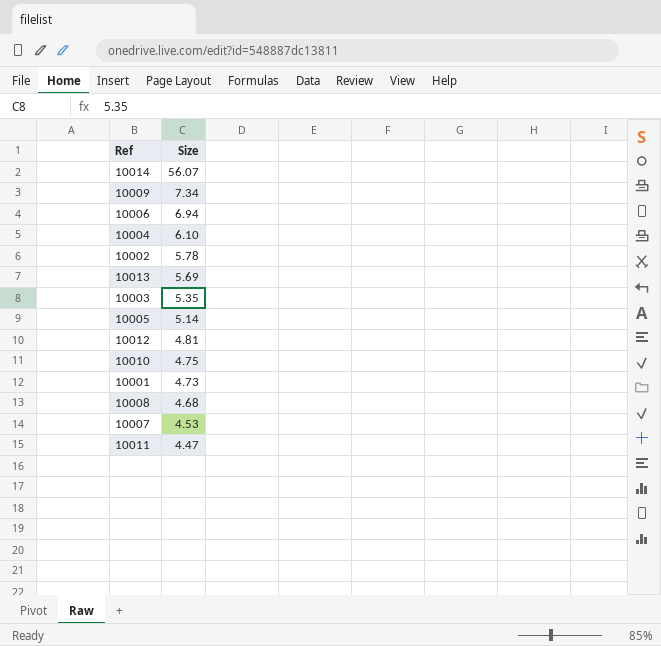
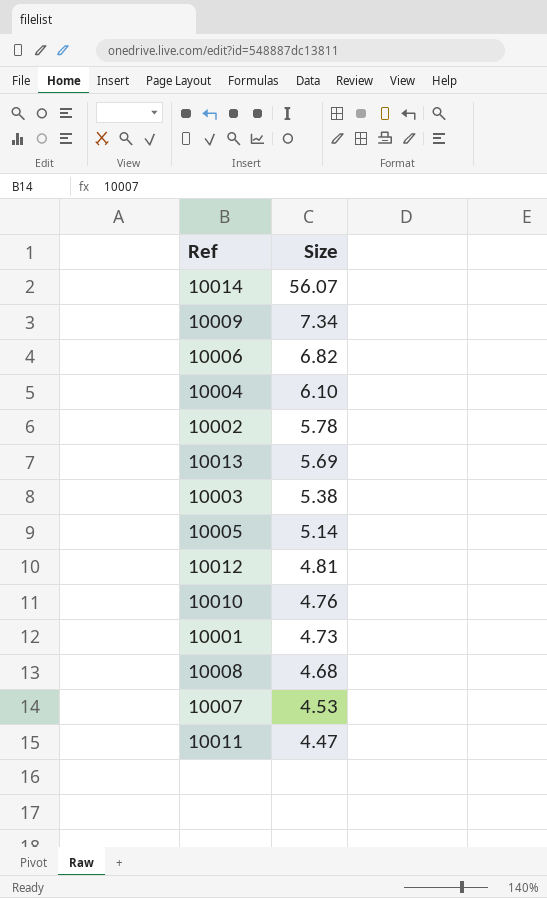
10006 | Size: 6.94 -> 6.82
10003 | Size: 5.35 -> 5.38
10010 | Size: 4.75 -> 4.76

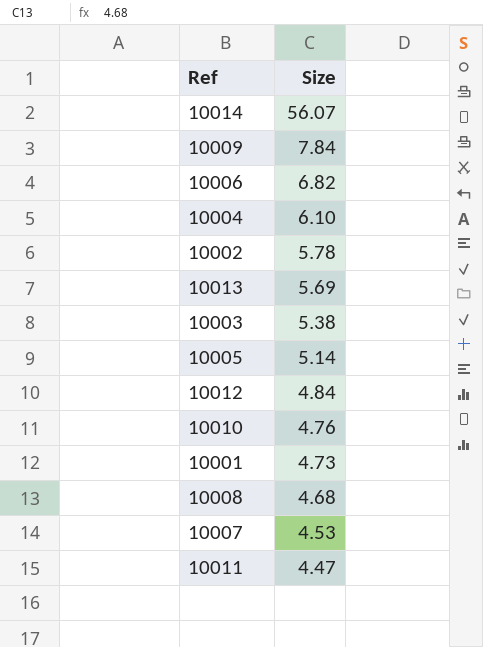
10009 | Size: 7.34 -> 7.84
10012 | Size: 4.81 -> 4.84

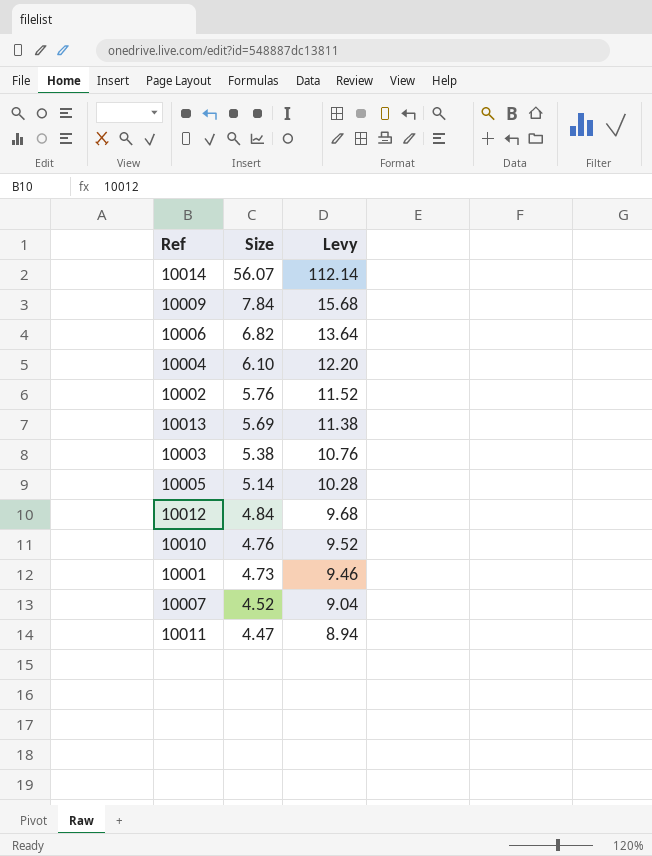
column Levy | formula: none -> [Size] * 2
row 10008: 4.68 -> none
10002 | Size: 5.78 -> 5.76
10007 | Size: 4.53 -> 4.52

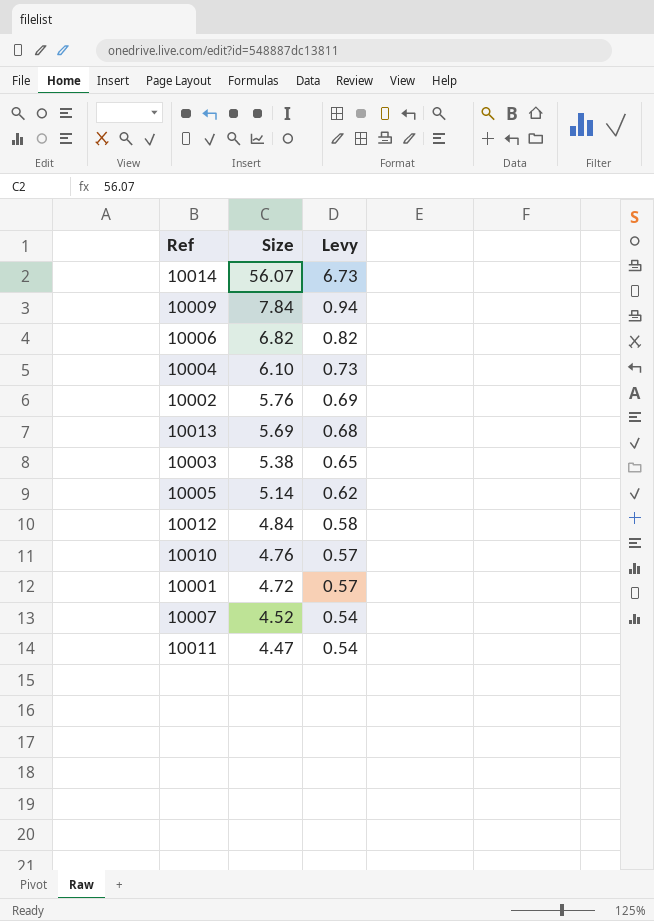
column Levy | formula: [Size] * 2 -> [Size] * 0.12
10001 | Size: 4.73 -> 4.72

